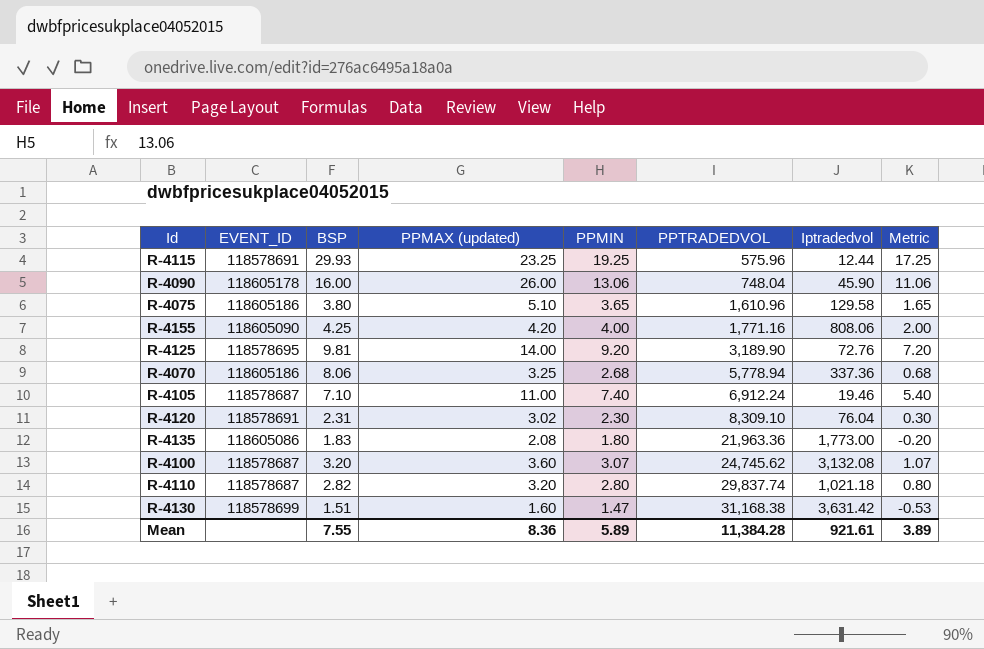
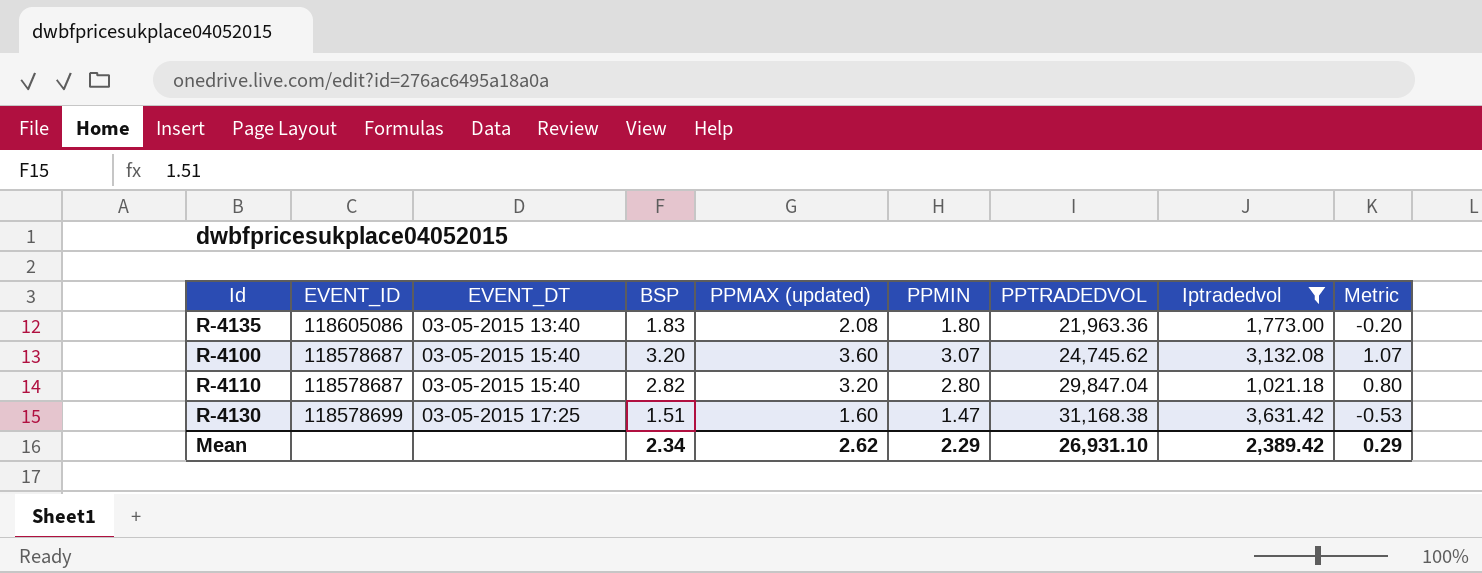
filter: none -> Iptradedvol >= 1,021.18
column EVENT_DT | position: none -> 3
R-4110 | PPTRADEDVOL: 29,837.74 -> 29,847.04
Mean | BSP: 7.55 -> 2.34
Mean | PPMAX (updated): 8.36 -> 2.62
Mean | PPMIN: 5.89 -> 2.29
Mean | PPTRADEDVOL: 11,384.28 -> 26,931.10
Mean | Iptradedvol: 921.61 -> 2,389.42
Mean | Metric: 3.89 -> 0.29

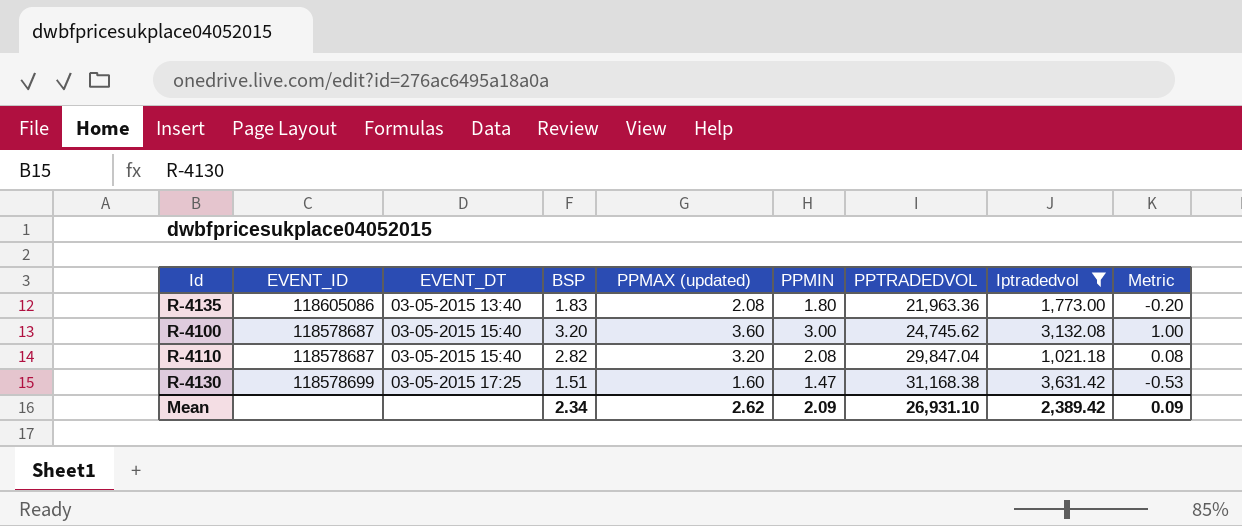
R-4100 | PPMIN: 3.07 -> 3.00
R-4100 | Metric: 1.07 -> 1.00
R-4110 | PPMIN: 2.80 -> 2.08
R-4110 | Metric: 0.80 -> 0.08
Mean | PPMIN: 2.29 -> 2.09
Mean | Metric: 0.29 -> 0.09

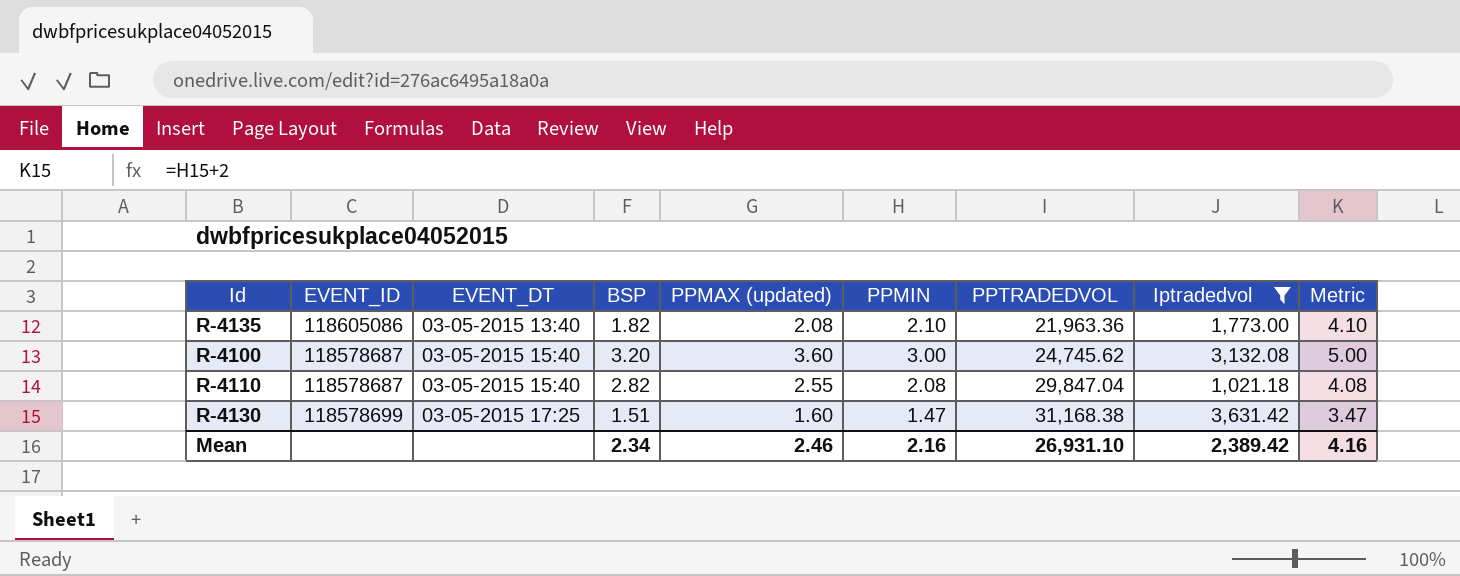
column Metric | formula: [PPMIN] - 2 -> [PPMIN] + 2
R-4135 | BSP: 1.83 -> 1.82
R-4135 | PPMIN: 1.80 -> 2.10
R-4110 | PPMAX (updated): 3.20 -> 2.55
Mean | PPMAX (updated): 2.62 -> 2.46
Mean | PPMIN: 2.09 -> 2.16
Mean | Metric: 0.09 -> 4.16

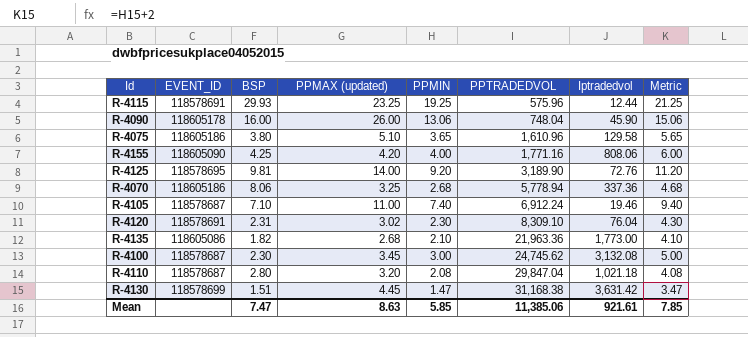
filter: Iptradedvol >= 1,021.18 -> none
column EVENT_DT | position: 3 -> none
R-4135 | PPMAX (updated): 2.08 -> 2.68
R-4100 | BSP: 3.20 -> 2.30
R-4100 | PPMAX (updated): 3.60 -> 3.45
R-4110 | BSP: 2.82 -> 2.80
R-4110 | PPMAX (updated): 2.55 -> 3.20
R-4130 | PPMAX (updated): 1.60 -> 4.45
Mean | BSP: 2.34 -> 7.47
Mean | PPMAX (updated): 2.46 -> 8.63
Mean | PPMIN: 2.16 -> 5.85
Mean | PPTRADEDVOL: 26,931.10 -> 11,385.06
Mean | Iptradedvol: 2,389.42 -> 921.61
Mean | Metric: 4.16 -> 7.85

